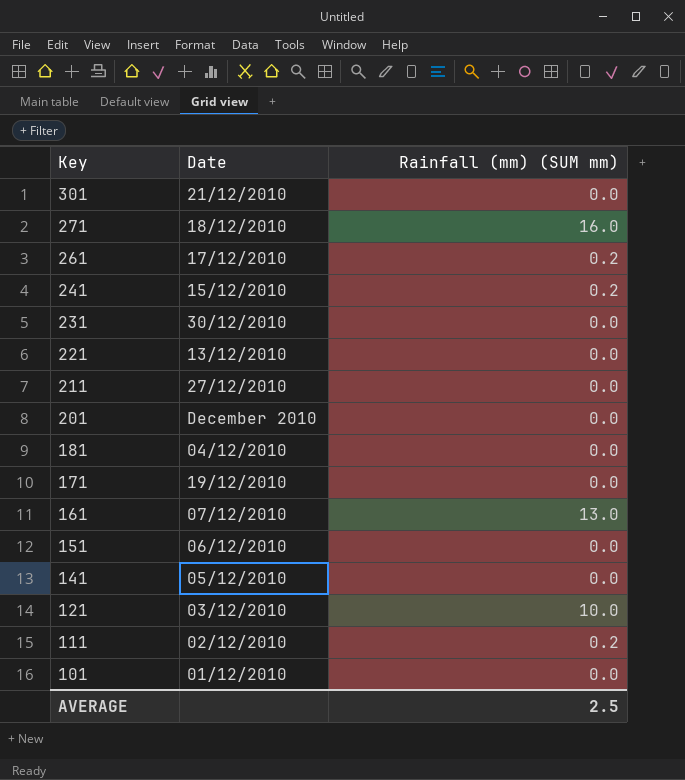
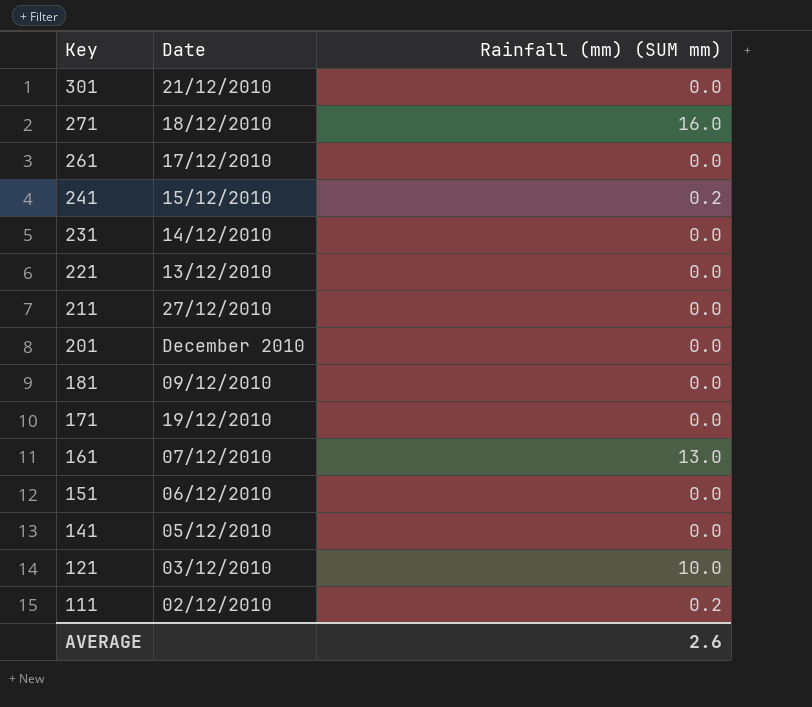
row 101: 01/12/2010 | 0.0 -> none
261 | Rainfall (mm) (SUM mm): 0.2 -> 0.0
231 | Date: 30/12/2010 -> 14/12/2010
181 | Date: 04/12/2010 -> 09/12/2010
AVERAGE | Rainfall (mm) (SUM mm): 2.5 -> 2.6

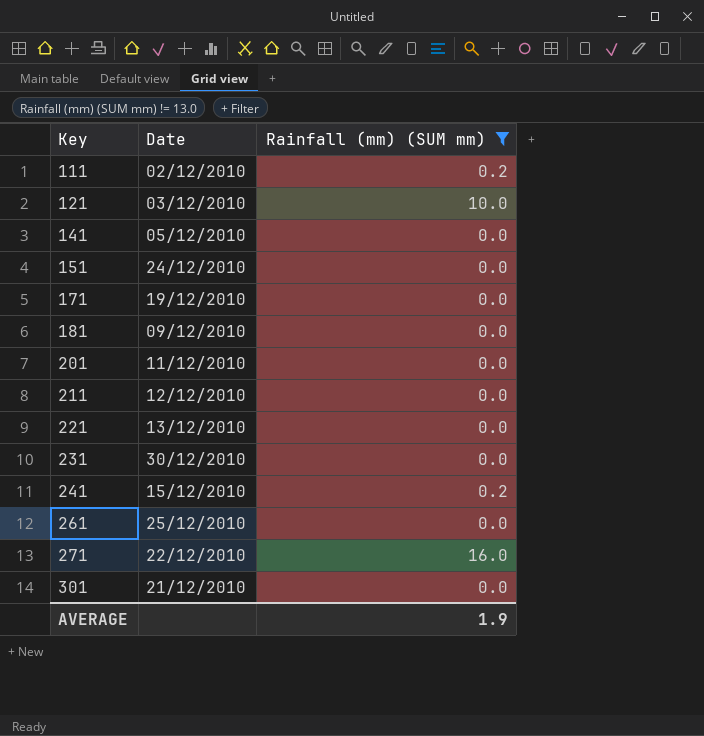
filter: none -> Rainfall (mm) (SUM mm) != 13.0
row order: Key descending -> Key ascending
151 | Date: 06/12/2010 -> 24/12/2010
201 | Date: December 2010 -> 11/12/2010
211 | Date: 27/12/2010 -> 12/12/2010
231 | Date: 14/12/2010 -> 30/12/2010
261 | Date: 17/12/2010 -> 25/12/2010
271 | Date: 18/12/2010 -> 22/12/2010
AVERAGE | Rainfall (mm) (SUM mm): 2.6 -> 1.9

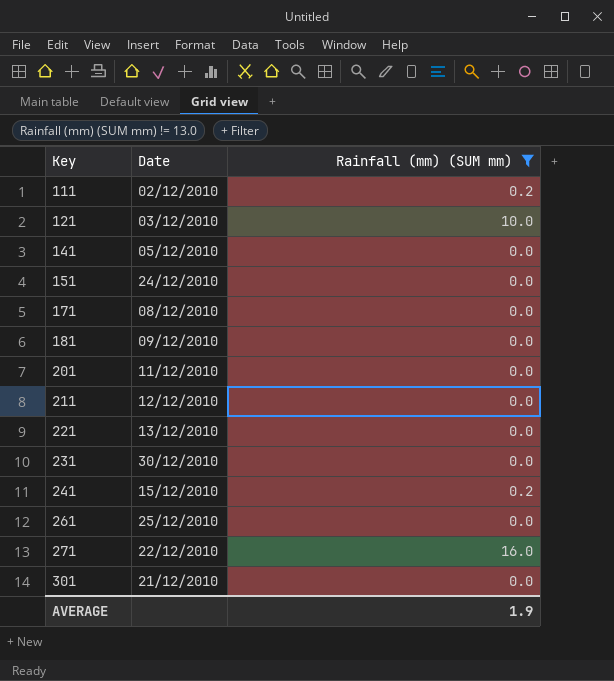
171 | Date: 19/12/2010 -> 08/12/2010

